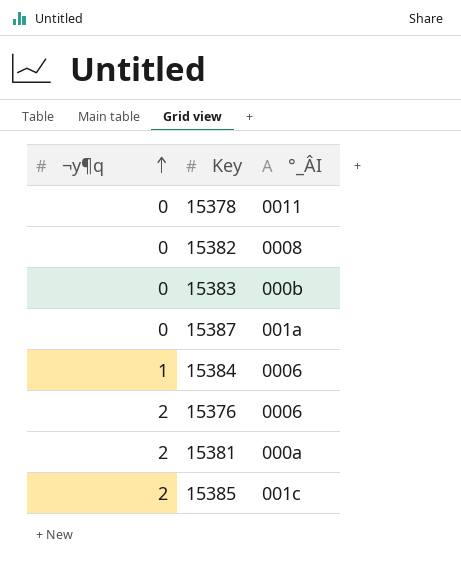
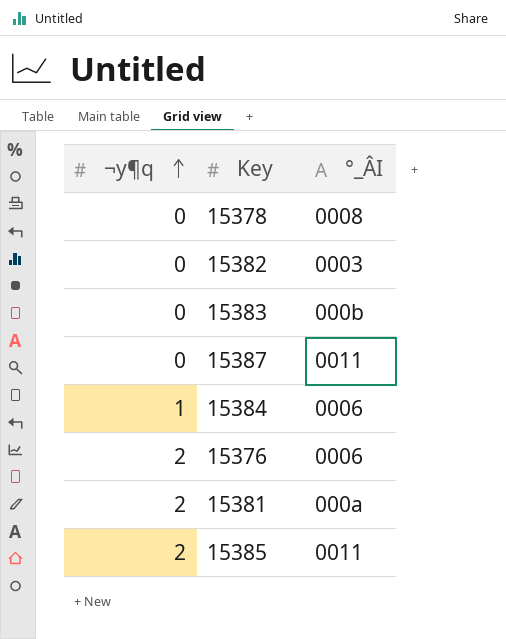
15378 | °_ÂI: 0011 -> 0008
15382 | °_ÂI: 0008 -> 0003
15387 | °_ÂI: 001a -> 0011
15385 | °_ÂI: 001c -> 0011

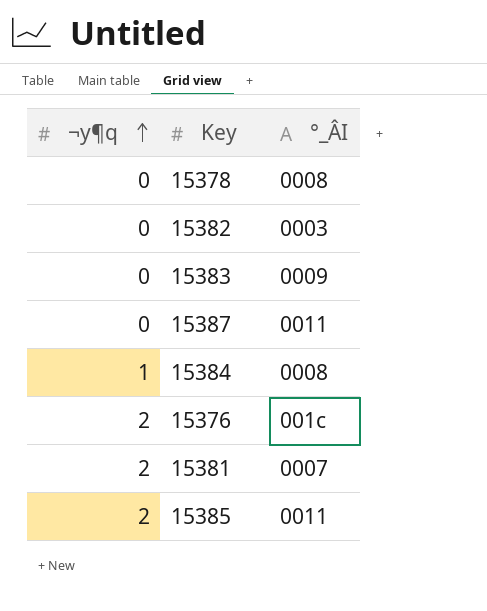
15383 | °_ÂI: 000b -> 0009
15384 | °_ÂI: 0006 -> 0008
15376 | °_ÂI: 0006 -> 001c
15381 | °_ÂI: 000a -> 0007

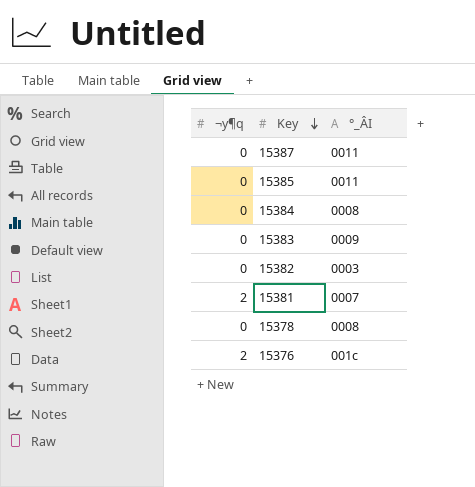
row order: ¬y¶q ascending -> Key descending
15385 | ¬y¶q: 2 -> 0
15384 | ¬y¶q: 1 -> 0

